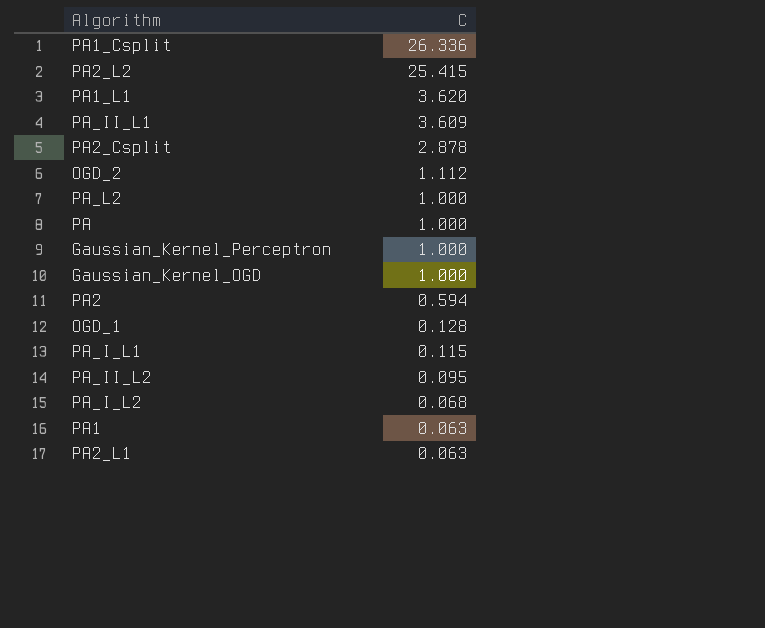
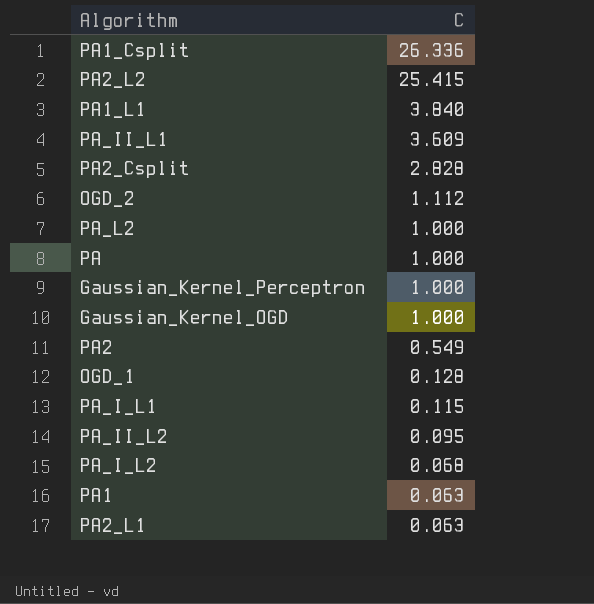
PA1_L1 | C: 3.620 -> 3.840
PA2_Csplit | C: 2.878 -> 2.828
PA2 | C: 0.594 -> 0.549

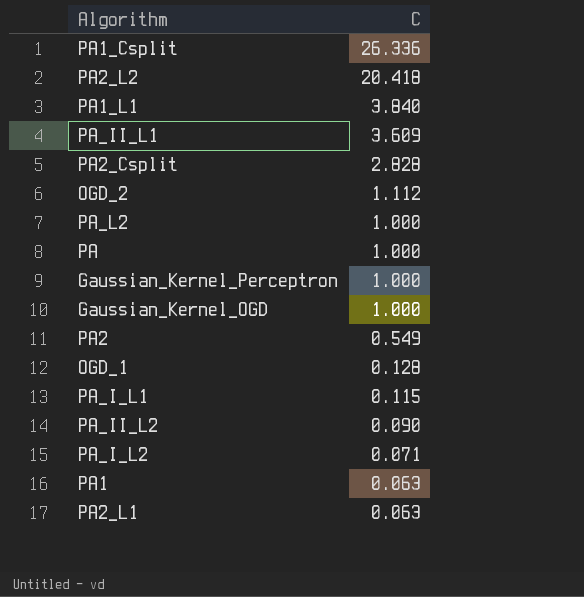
PA2_L2 | C: 25.415 -> 20.418
PA_II_L2 | C: 0.095 -> 0.090
PA_I_L2 | C: 0.068 -> 0.071

